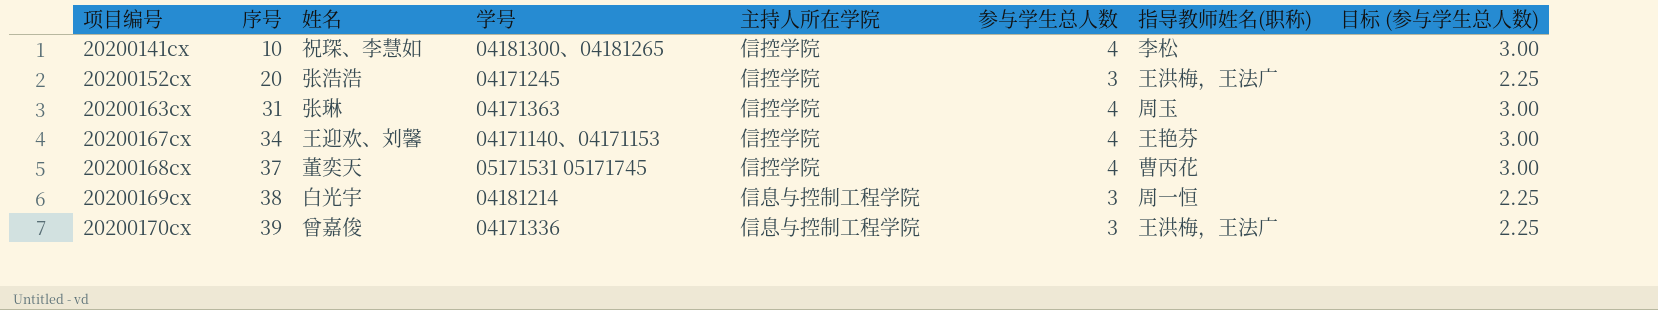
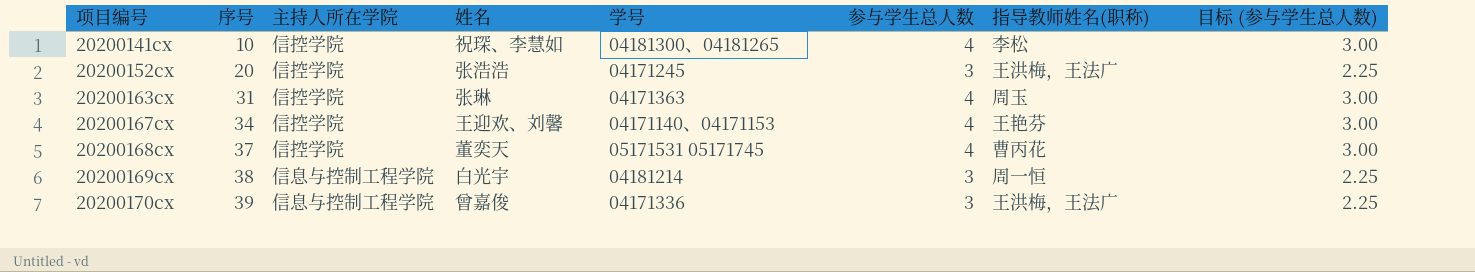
column 主持人所在学院 | position: 5 -> 3

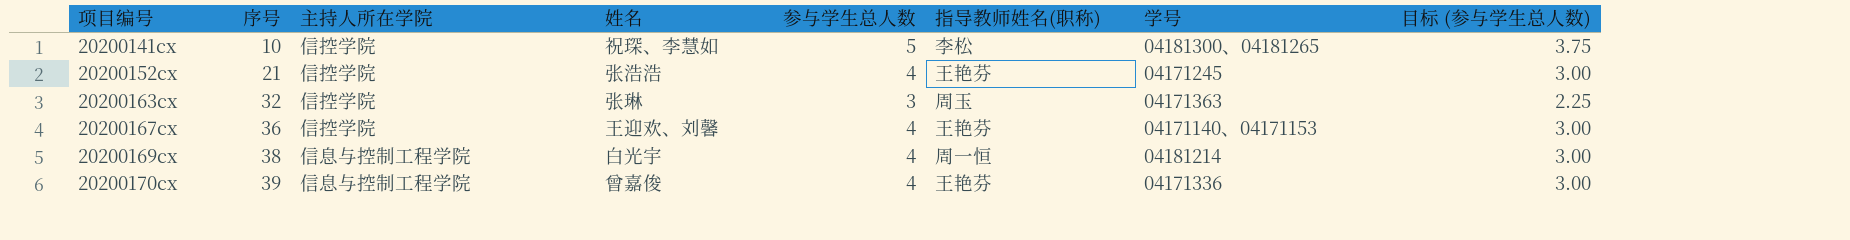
column 学号 | position: 5 -> 7
row 20200168cx: 37 | 信控学院 | 董奕天 | 05171531 05171745 | 4 | 曹丙花 | 3.00 -> none
20200141cx | 参与学生总人数: 4 -> 5
20200141cx | 目标 (参与学生总人数): 3.00 -> 3.75
20200152cx | 序号: 20 -> 21
20200152cx | 参与学生总人数: 3 -> 4
20200152cx | 指导教师姓名(职称): 王洪梅，王法广 -> 王艳芬
20200152cx | 目标 (参与学生总人数): 2.25 -> 3.00
20200163cx | 序号: 31 -> 32
20200163cx | 参与学生总人数: 4 -> 3
20200163cx | 目标 (参与学生总人数): 3.00 -> 2.25
20200167cx | 序号: 34 -> 36
20200169cx | 参与学生总人数: 3 -> 4
20200169cx | 目标 (参与学生总人数): 2.25 -> 3.00
20200170cx | 参与学生总人数: 3 -> 4
20200170cx | 指导教师姓名(职称): 王洪梅，王法广 -> 王艳芬
20200170cx | 目标 (参与学生总人数): 2.25 -> 3.00

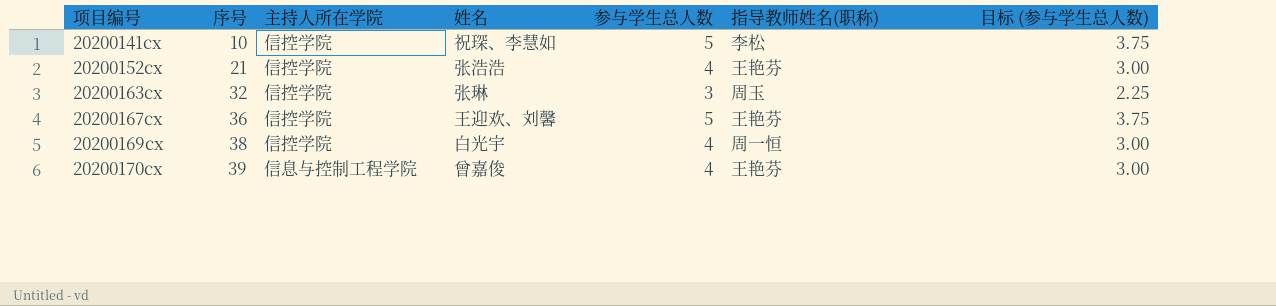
column 学号 | position: 7 -> none
20200167cx | 参与学生总人数: 4 -> 5
20200167cx | 目标 (参与学生总人数): 3.00 -> 3.75
20200169cx | 主持人所在学院: 信息与控制工程学院 -> 信控学院

